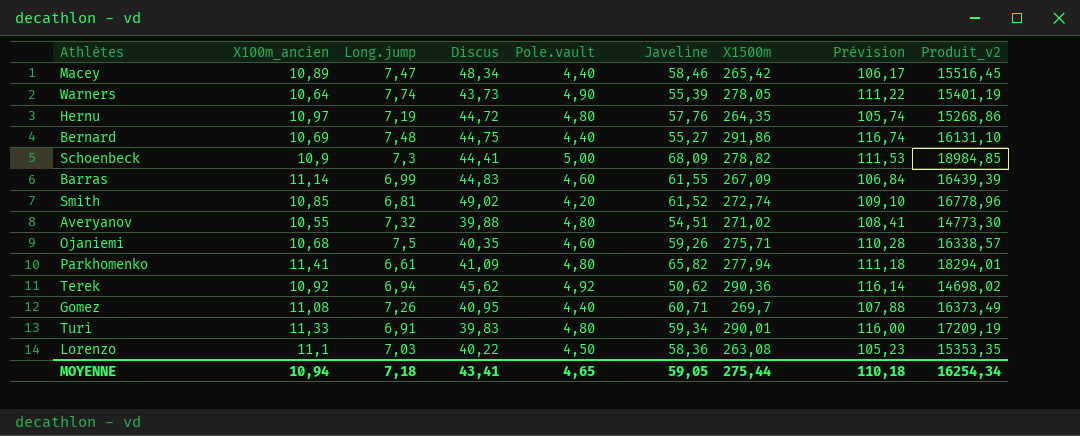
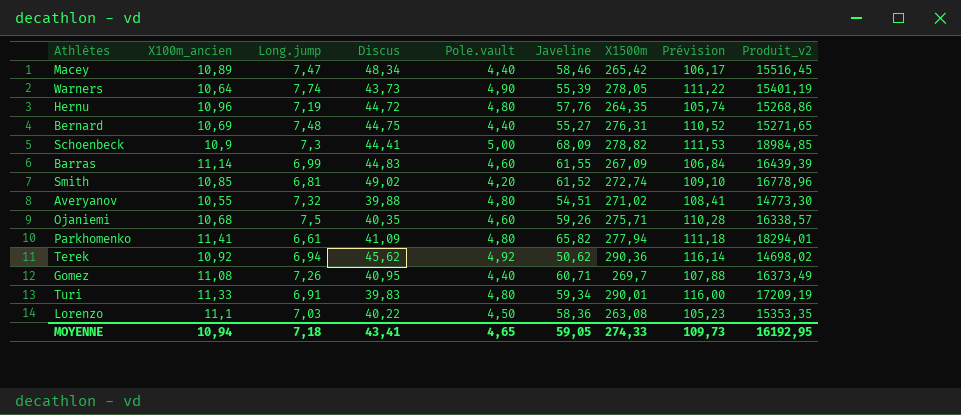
Hernu | X100m_ancien: 10,97 -> 10,96
Bernard | X1500m: 291,86 -> 276,31
Bernard | Prévision: 116,74 -> 110,52
Bernard | Produit_v2: 16131,10 -> 15271,65
MOYENNE | X1500m: 275,44 -> 274,33
MOYENNE | Prévision: 110,18 -> 109,73
MOYENNE | Produit_v2: 16254,34 -> 16192,95

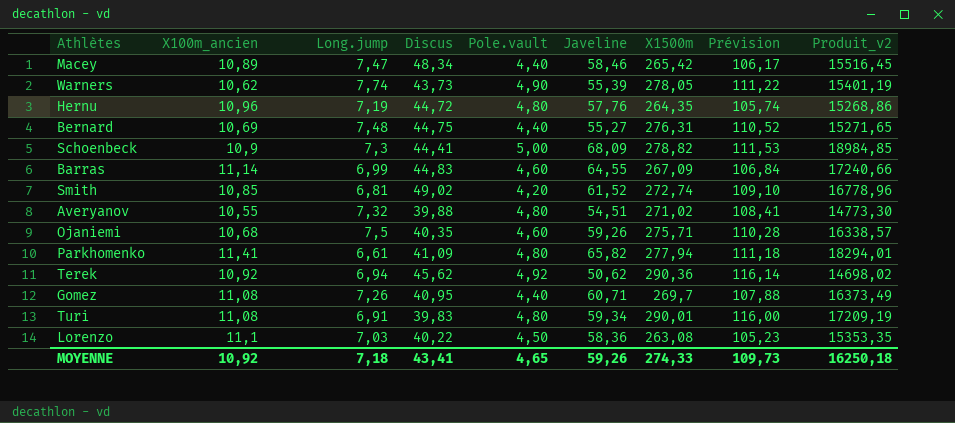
Warners | X100m_ancien: 10,64 -> 10,62
Barras | Javeline: 61,55 -> 64,55
Barras | Produit_v2: 16439,39 -> 17240,66
Turi | X100m_ancien: 11,33 -> 11,08
MOYENNE | X100m_ancien: 10,94 -> 10,92
MOYENNE | Javeline: 59,05 -> 59,26
MOYENNE | Produit_v2: 16192,95 -> 16250,18

